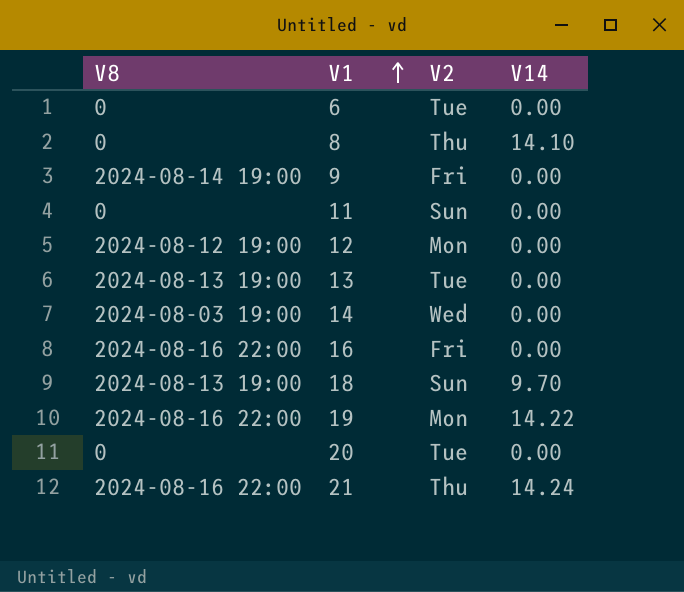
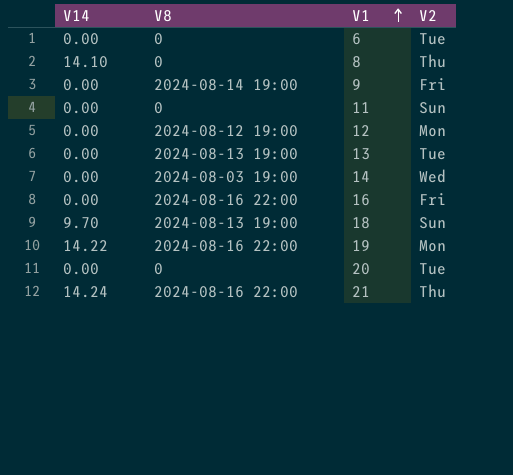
column V14 | position: 4 -> 1

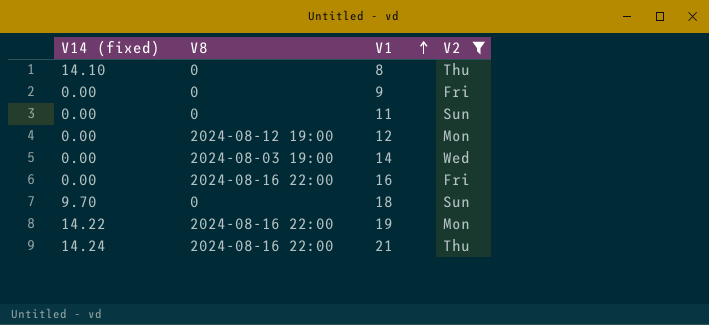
filter: none -> V2 != Tue
column name: V14 -> V14 (fixed)
9 | V8: 2024-08-14 19:00 -> 0
18 | V8: 2024-08-13 19:00 -> 0

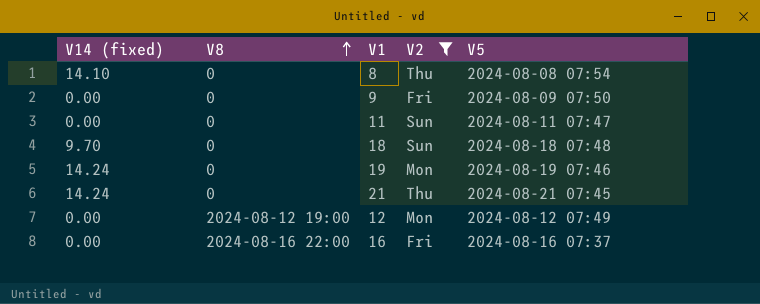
row order: V1 ascending -> V8 ascending
column V5 | position: none -> 5
row 14: 0.00 | 2024-08-03 19:00 | Wed -> none
19 | V14 (fixed): 14.22 -> 14.24
19 | V8: 2024-08-16 22:00 -> 0
21 | V8: 2024-08-16 22:00 -> 0

